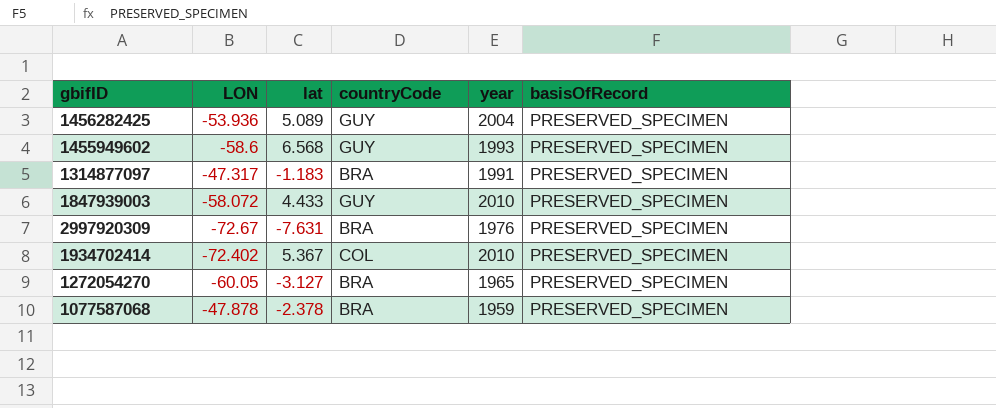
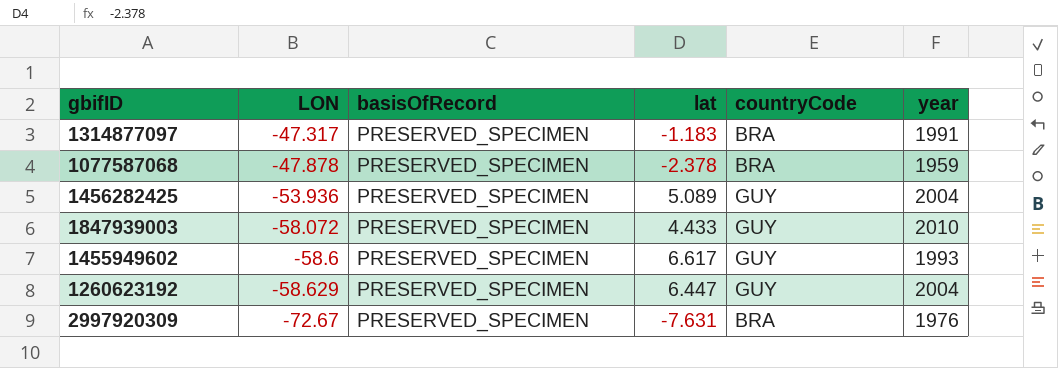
row order: none -> LON descending
column basisOfRecord | position: 6 -> 3
row 1934702414: -72.402 | 5.367 | COL | 2010 | PRESERVED_SPECIMEN -> none
row 1272054270: -60.05 | -3.127 | BRA | 1965 | PRESERVED_SPECIMEN -> none
1455949602 | lat: 6.568 -> 6.617
row 1260623192: none -> -58.629 | PRESERVED_SPECIMEN | 6.447 | GUY | 2004

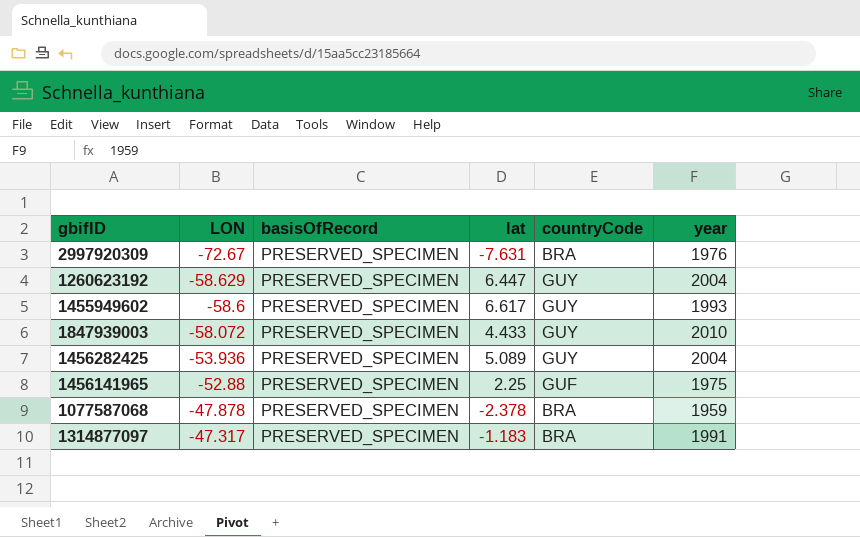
row order: LON descending -> LON ascending
row 1456141965: none -> -52.88 | PRESERVED_SPECIMEN | 2.25 | GUF | 1975

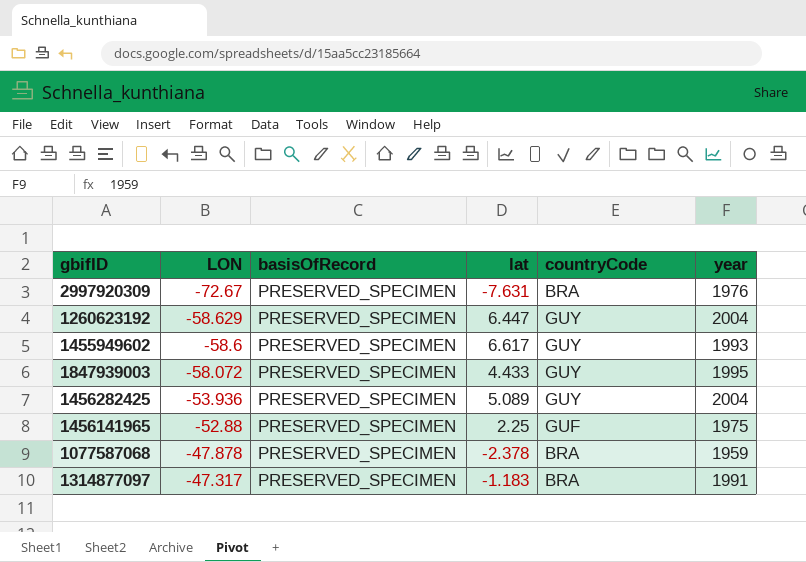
1847939003 | year: 2010 -> 1995

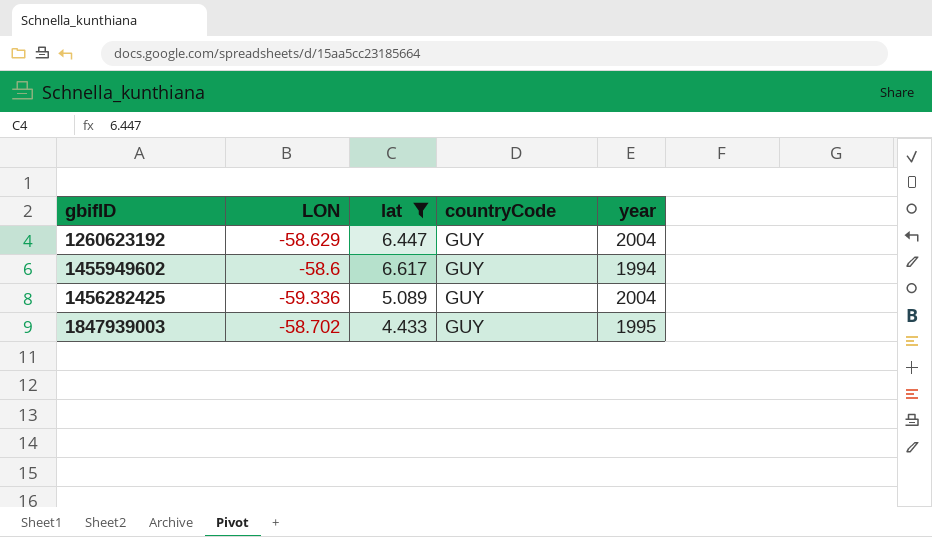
filter: none -> lat >= 4.433
row order: LON ascending -> gbifID ascending
column basisOfRecord | position: 3 -> none
1455949602 | year: 1993 -> 1994
1456282425 | LON: -53.936 -> -59.336
1847939003 | LON: -58.072 -> -58.702

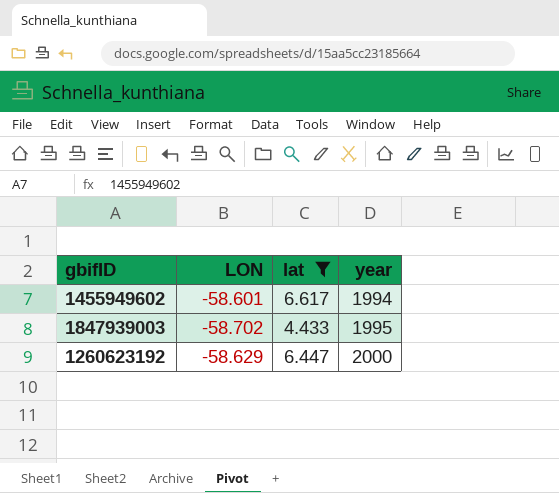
row order: gbifID ascending -> year ascending
column countryCode | position: 4 -> none
row 1456282425: -59.336 | 5.089 | GUY | 2004 -> none
1455949602 | LON: -58.6 -> -58.601
1260623192 | year: 2004 -> 2000

